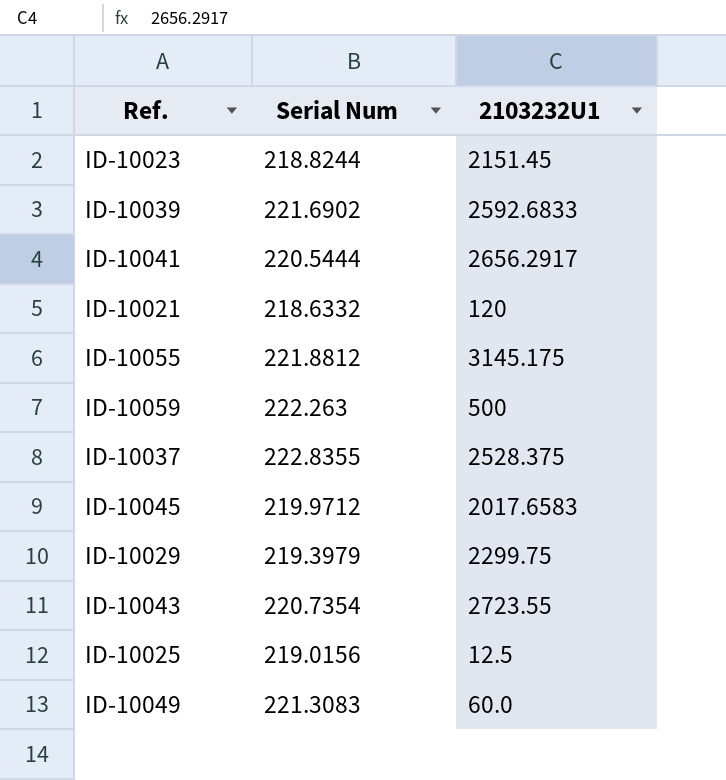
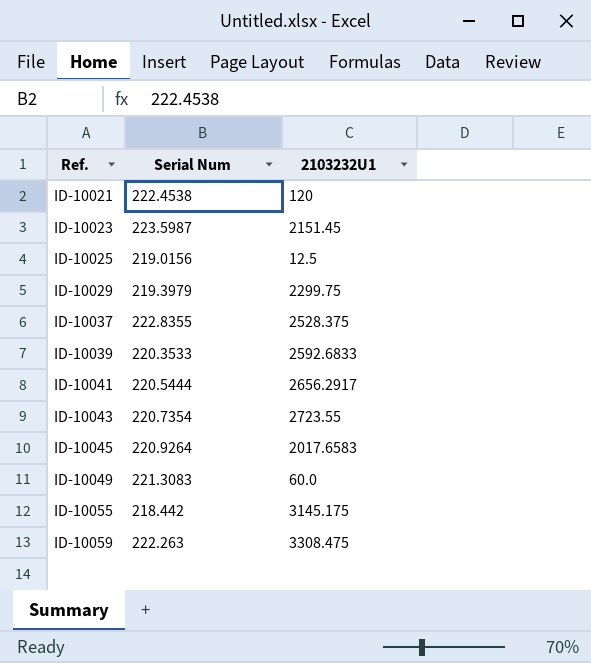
row order: none -> Ref. ascending
ID-10021 | Serial Num: 218.6332 -> 222.4538
ID-10023 | Serial Num: 218.8244 -> 223.5987
ID-10039 | Serial Num: 221.6902 -> 220.3533
ID-10045 | Serial Num: 219.9712 -> 220.9264
ID-10055 | Serial Num: 221.8812 -> 218.442
ID-10059 | 2103232U1: 500 -> 3308.475

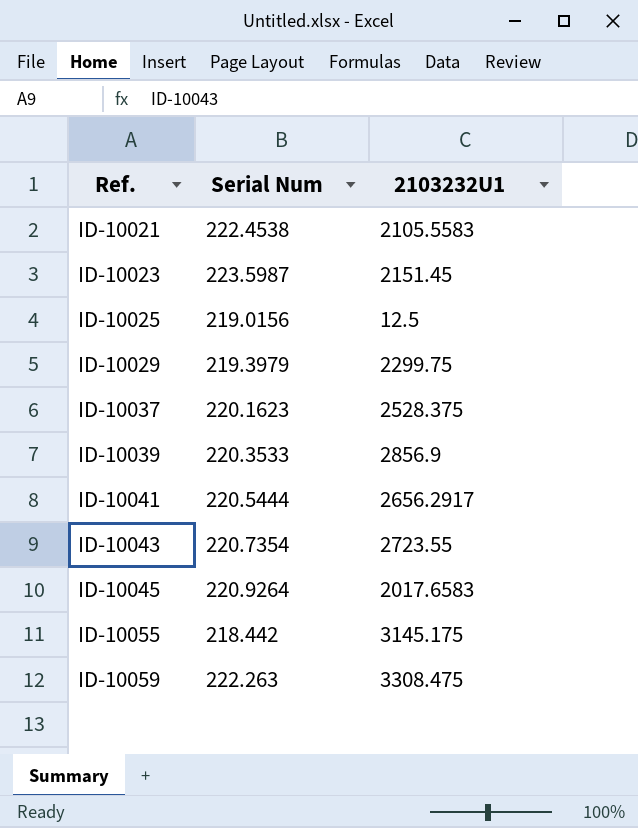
row ID-10049: 221.3083 | 60.0 -> none
ID-10021 | 2103232U1: 120 -> 2105.5583
ID-10037 | Serial Num: 222.8355 -> 220.1623
ID-10039 | 2103232U1: 2592.6833 -> 2856.9

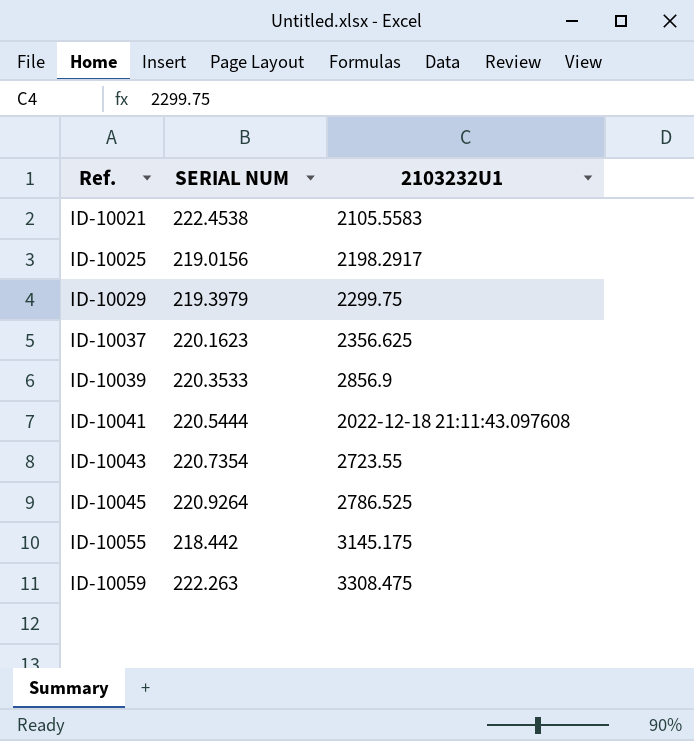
column name: Serial Num -> SERIAL NUM
row ID-10023: 223.5987 | 2151.45 -> none
ID-10025 | 2103232U1: 12.5 -> 2198.2917
ID-10037 | 2103232U1: 2528.375 -> 2356.625
ID-10041 | 2103232U1: 2656.2917 -> 2022-12-18 21:11:43.097608
ID-10045 | 2103232U1: 2017.6583 -> 2786.525

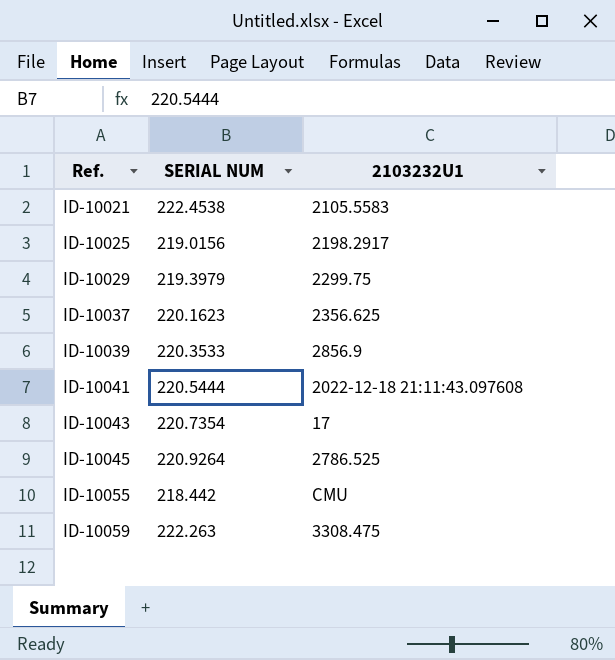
ID-10043 | 2103232U1: 2723.55 -> 17
ID-10055 | 2103232U1: 3145.175 -> CMU

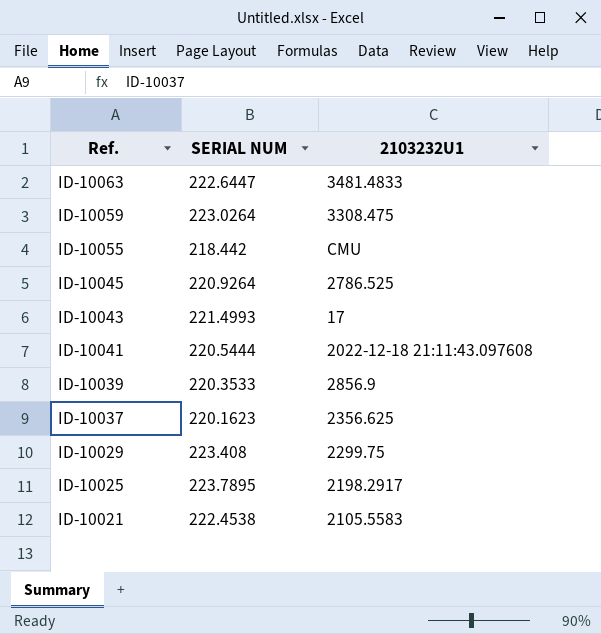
row order: Ref. ascending -> Ref. descending
row ID-10063: none -> 222.6447 | 3481.4833
ID-10059 | SERIAL NUM: 222.263 -> 223.0264
ID-10043 | SERIAL NUM: 220.7354 -> 221.4993
ID-10029 | SERIAL NUM: 219.3979 -> 223.408
ID-10025 | SERIAL NUM: 219.0156 -> 223.7895

